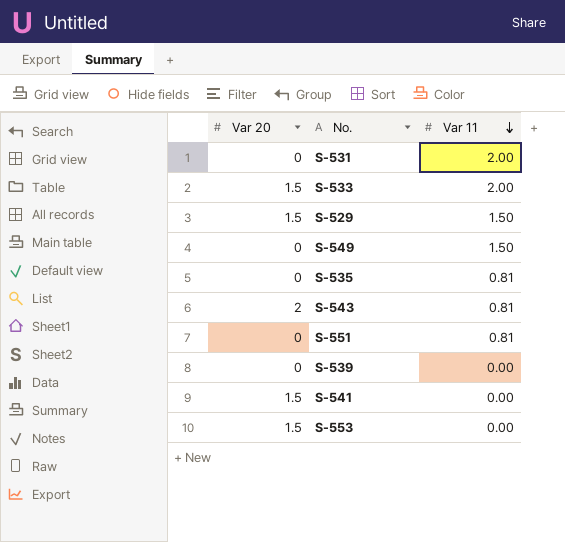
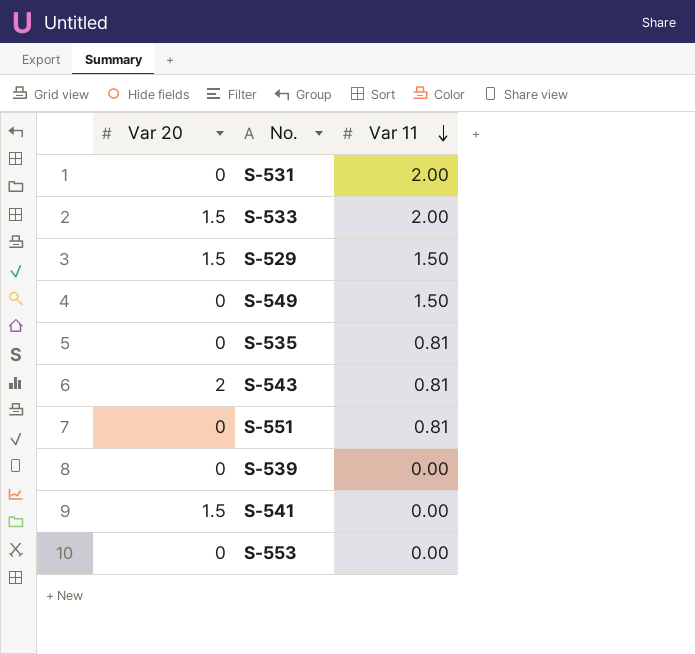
S-553 | Var 20: 1.5 -> 0

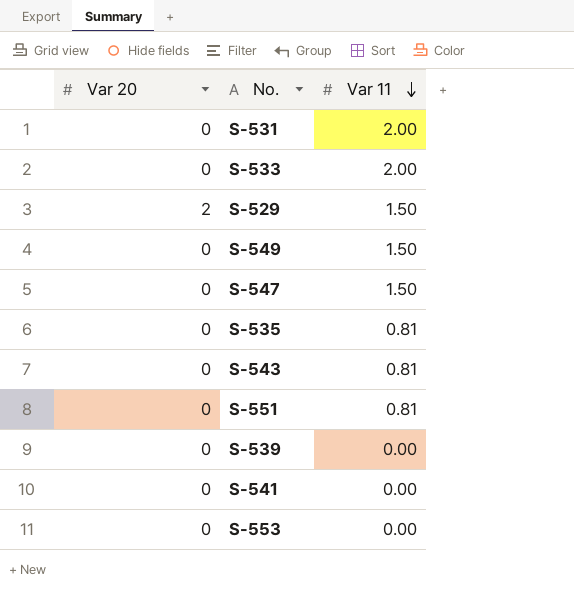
S-533 | Var 20: 1.5 -> 0
S-529 | Var 20: 1.5 -> 2
row S-547: none -> 0 | 1.50
S-543 | Var 20: 2 -> 0
S-541 | Var 20: 1.5 -> 0

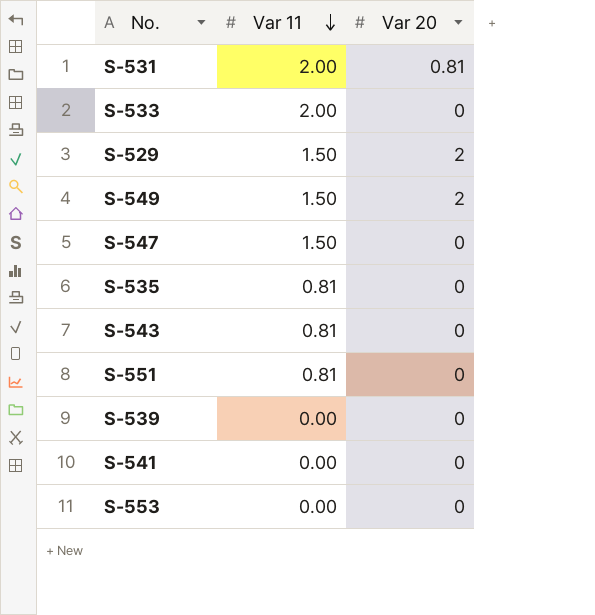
column Var 20 | position: 1 -> 3
S-531 | Var 20: 0 -> 0.81
S-549 | Var 20: 0 -> 2

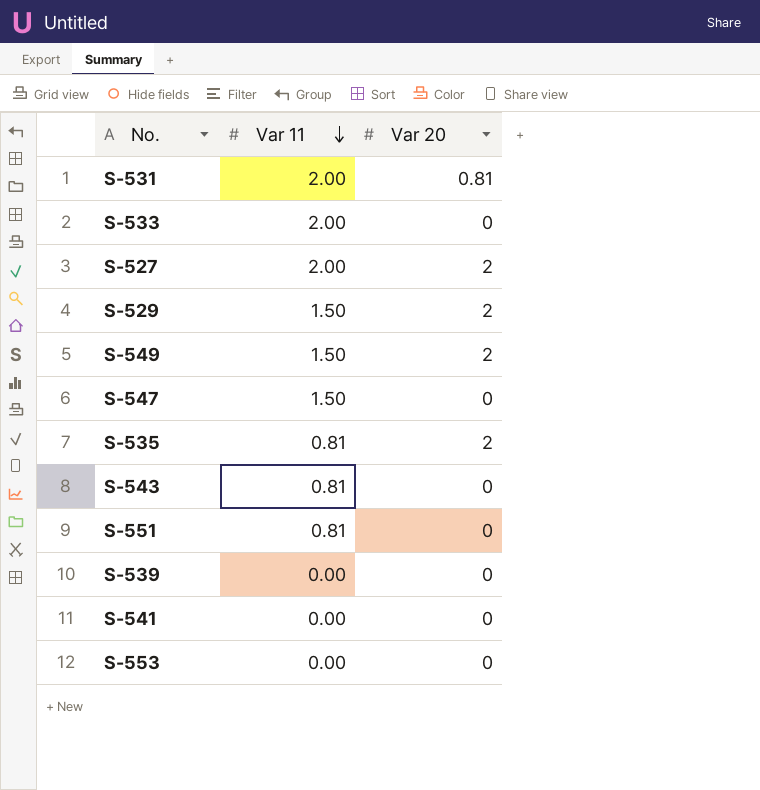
row S-527: none -> 2.00 | 2
S-535 | Var 20: 0 -> 2

